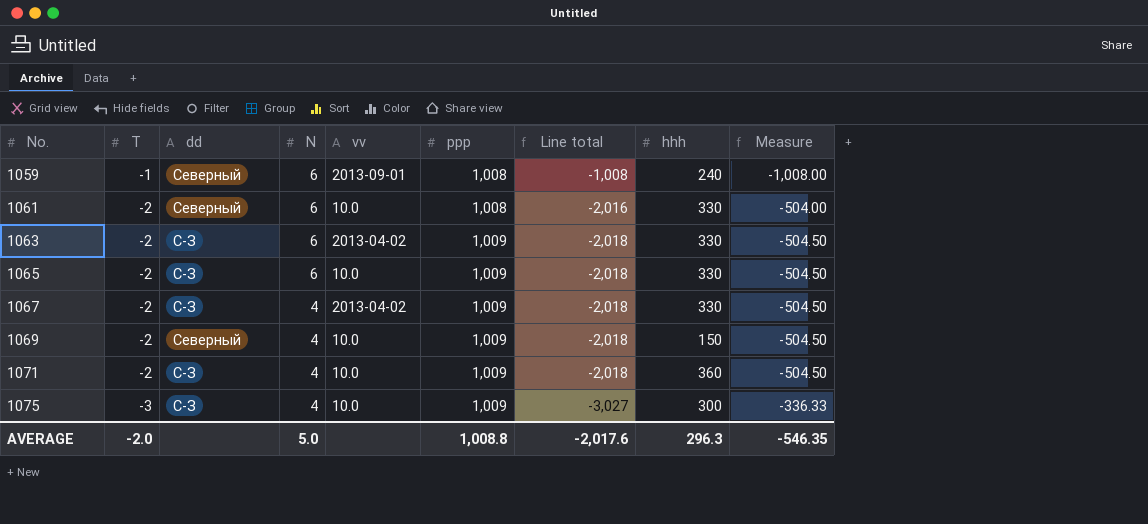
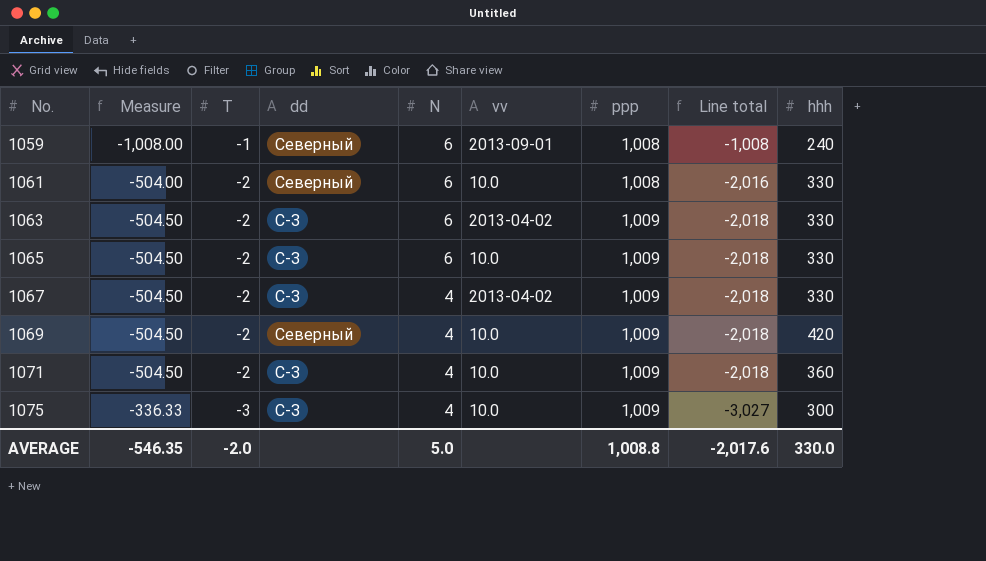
column Measure | position: 9 -> 2
1069 | hhh: 150 -> 420
AVERAGE | hhh: 296.3 -> 330.0

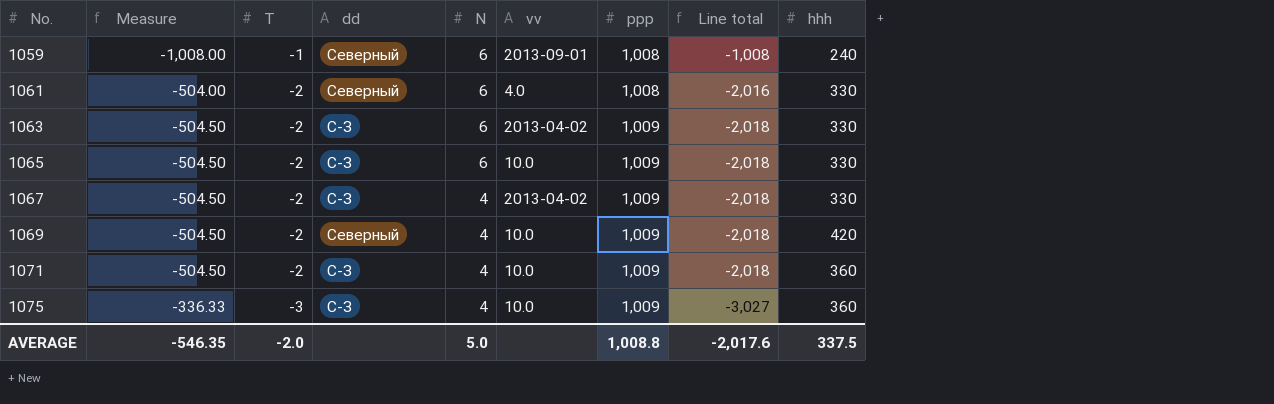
1061 | vv: 10.0 -> 4.0
1075 | hhh: 300 -> 360
AVERAGE | hhh: 330.0 -> 337.5

